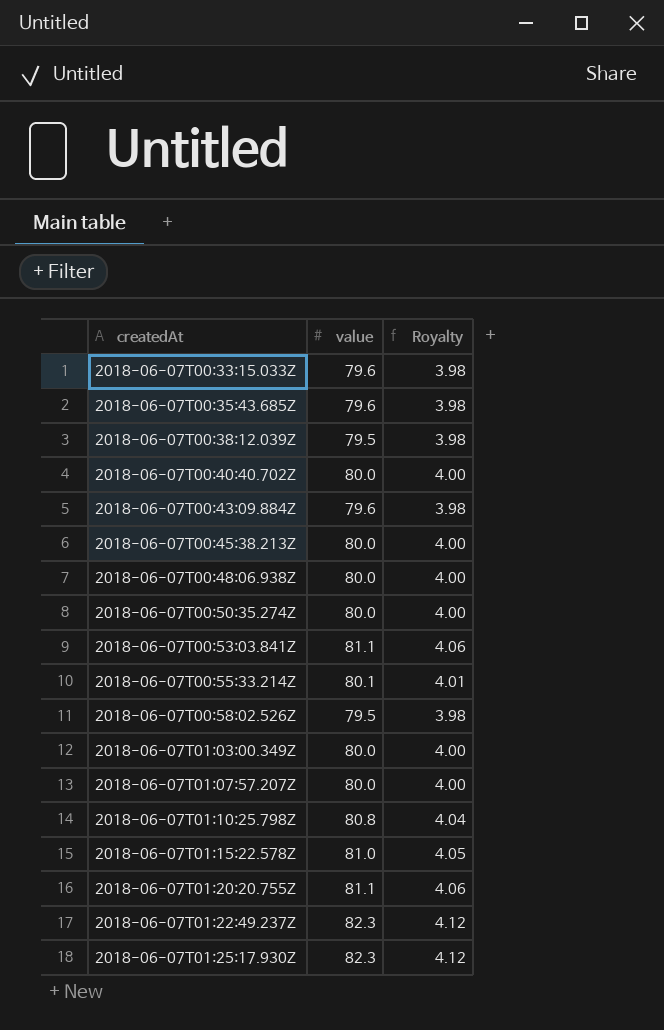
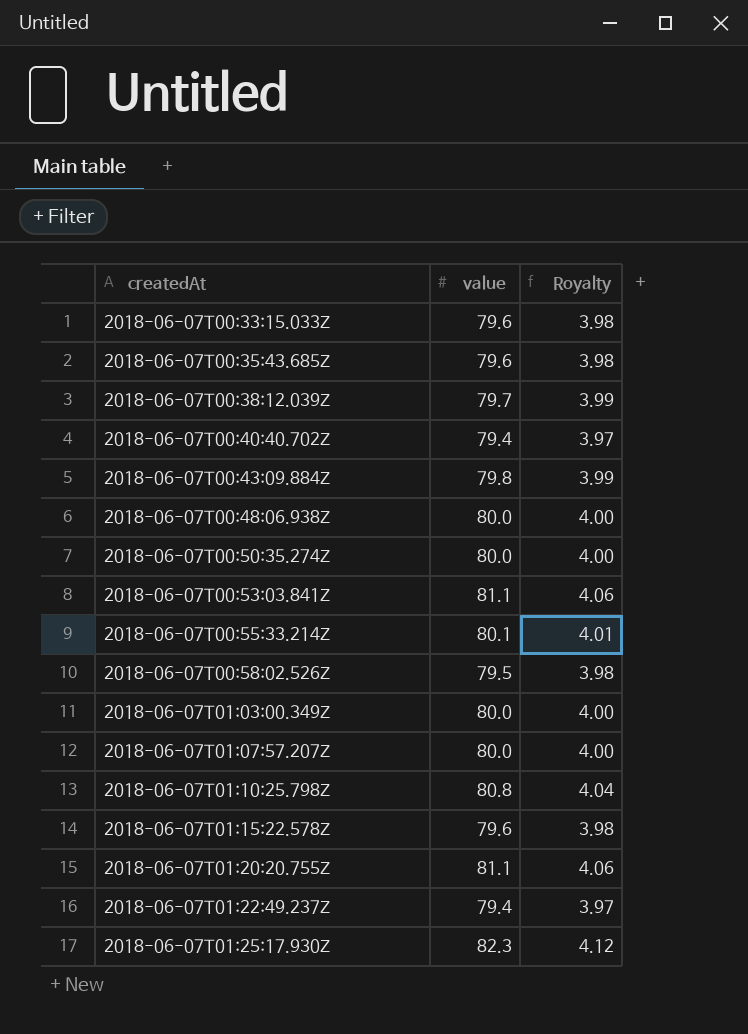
row 2018-06-07T00:45:38.213Z: 80.0 | 4.00 -> none
2018-06-07T00:38:12.039Z | value: 79.5 -> 79.7
2018-06-07T00:38:12.039Z | Royalty: 3.98 -> 3.99
2018-06-07T00:40:40.702Z | value: 80.0 -> 79.4
2018-06-07T00:40:40.702Z | Royalty: 4.00 -> 3.97
2018-06-07T00:43:09.884Z | value: 79.6 -> 79.8
2018-06-07T00:43:09.884Z | Royalty: 3.98 -> 3.99
2018-06-07T01:15:22.578Z | value: 81.0 -> 79.6
2018-06-07T01:15:22.578Z | Royalty: 4.05 -> 3.98
2018-06-07T01:22:49.237Z | value: 82.3 -> 79.4
2018-06-07T01:22:49.237Z | Royalty: 4.12 -> 3.97

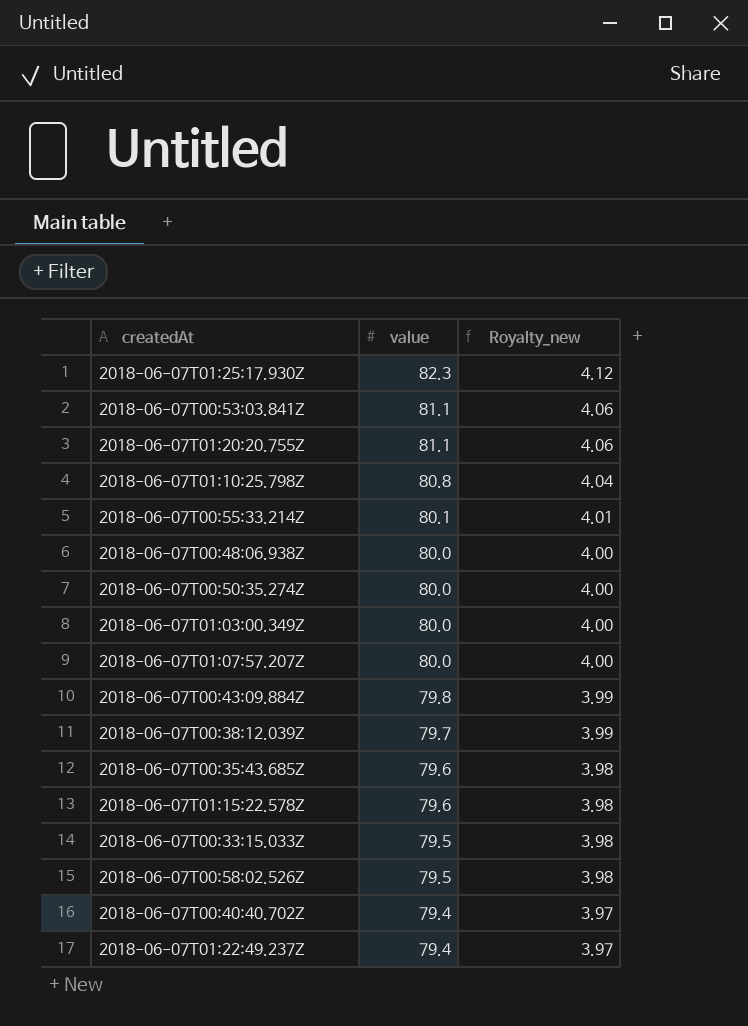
row order: createdAt ascending -> value descending
column name: Royalty -> Royalty_new
2018-06-07T00:33:15.033Z | value: 79.6 -> 79.5

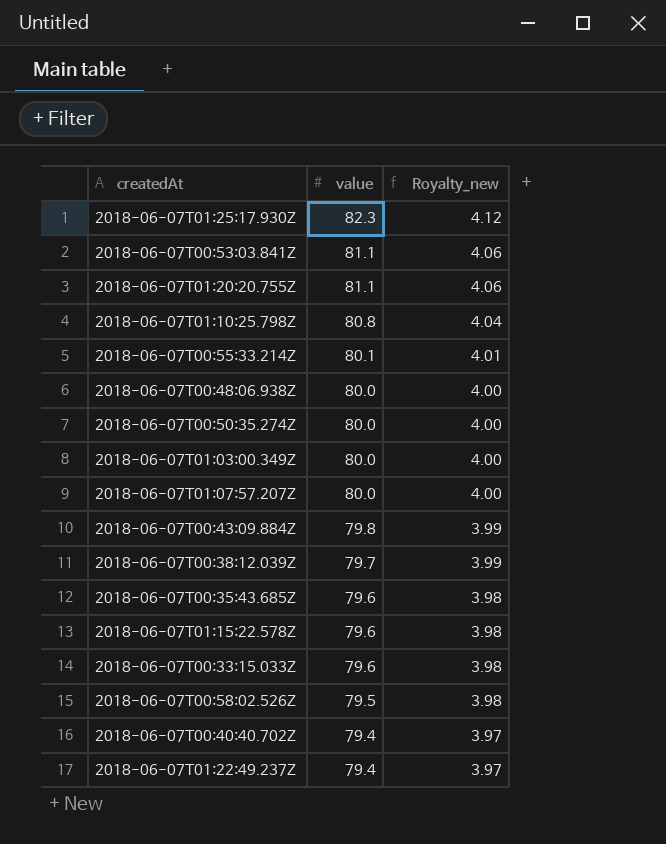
2018-06-07T00:33:15.033Z | value: 79.5 -> 79.6

